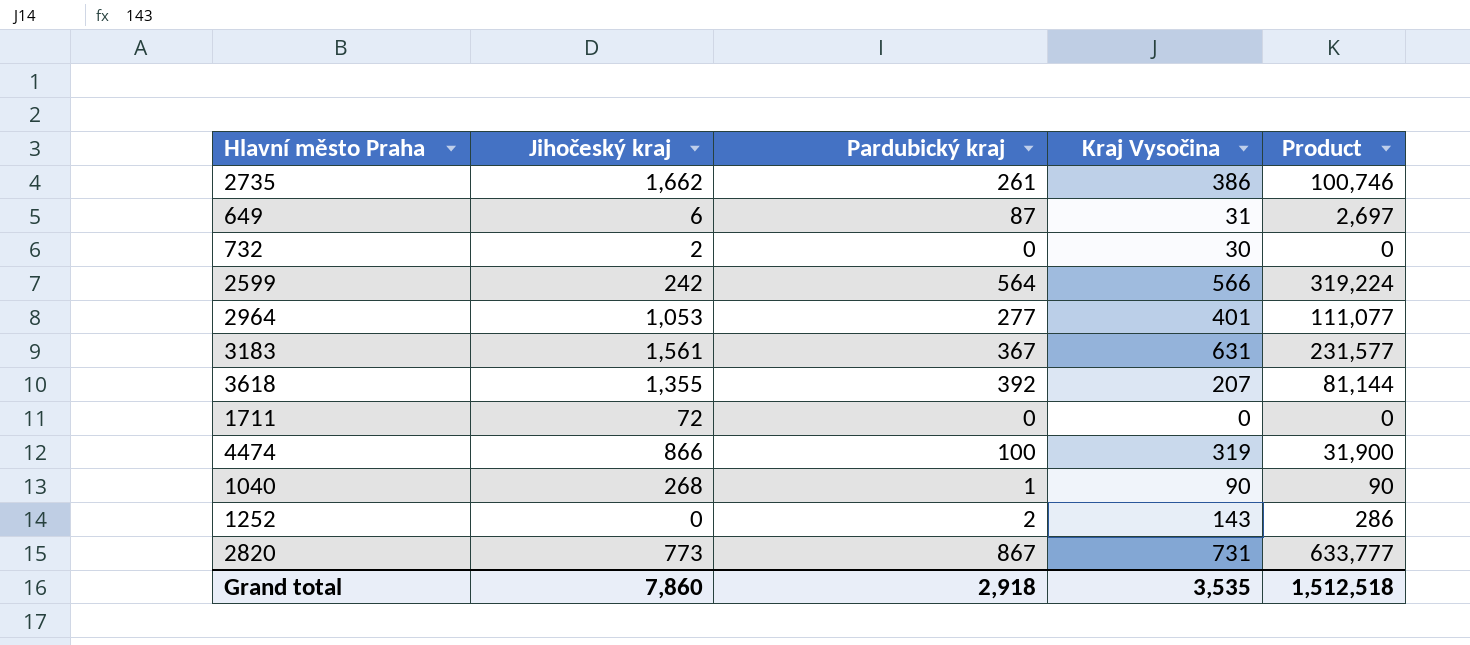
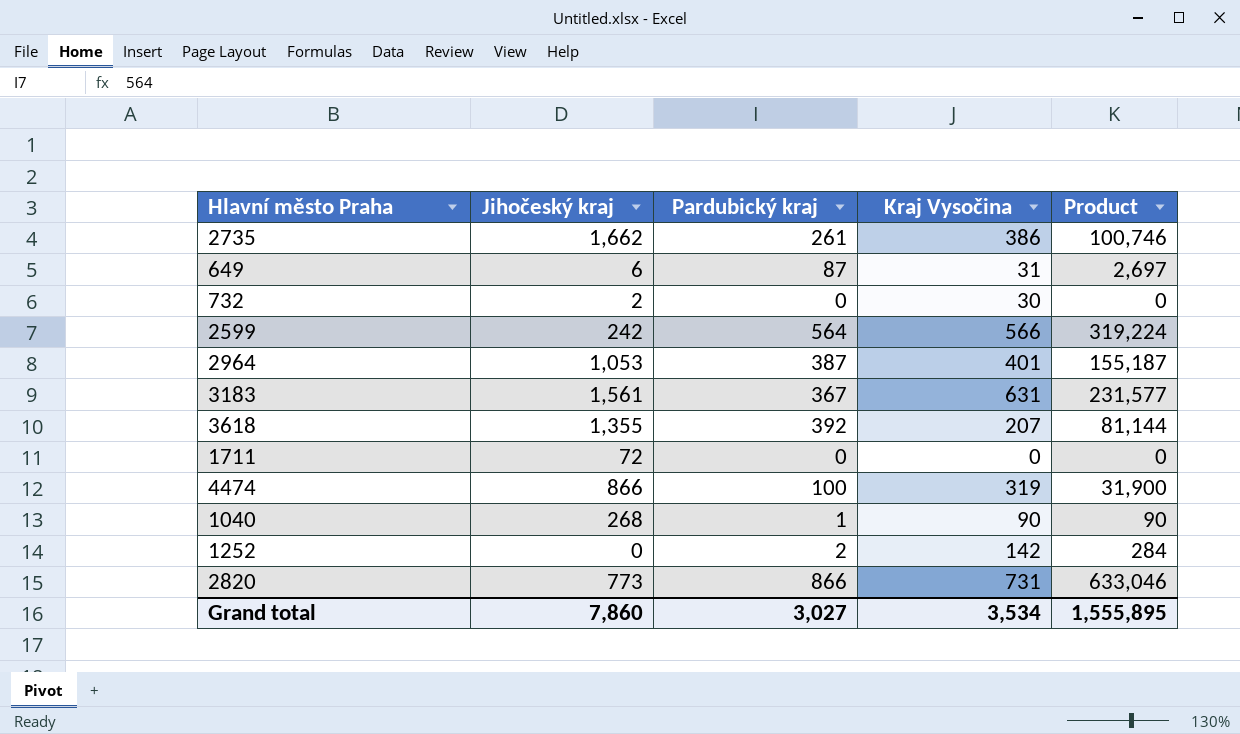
2964 | Pardubický kraj: 277 -> 387
2964 | Product: 111,077 -> 155,187
1252 | Kraj Vysočina: 143 -> 142
1252 | Product: 286 -> 284
2820 | Pardubický kraj: 867 -> 866
2820 | Product: 633,777 -> 633,046
Grand total | Pardubický kraj: 2,918 -> 3,027
Grand total | Kraj Vysočina: 3,535 -> 3,534
Grand total | Product: 1,512,518 -> 1,555,895

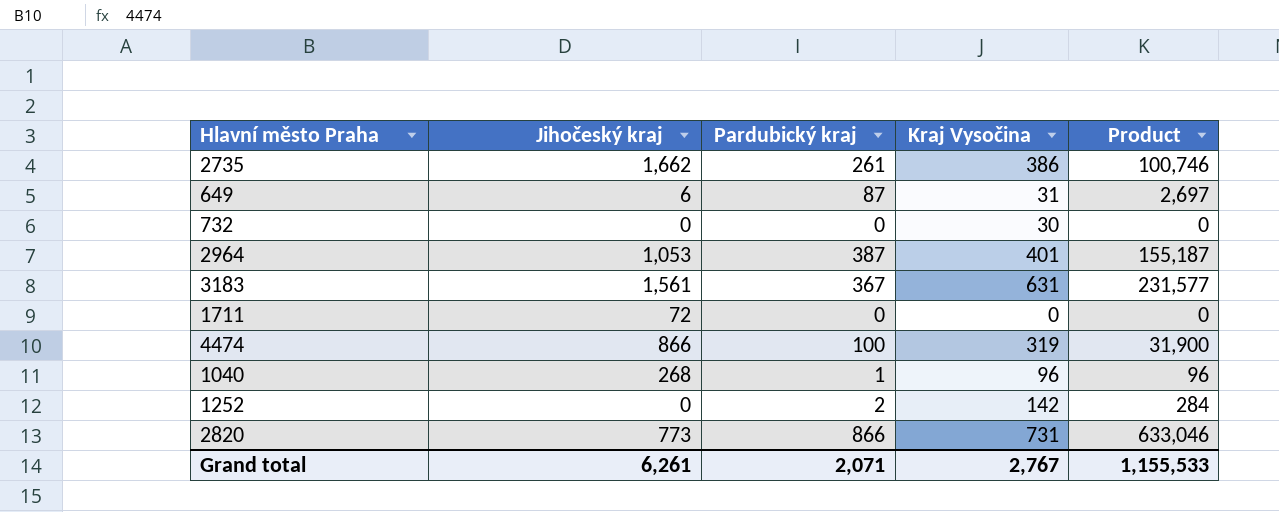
row 2599: 242 | 564 | 566 | 319,224 -> none
row 3618: 1,355 | 392 | 207 | 81,144 -> none
732 | Jihočeský kraj: 2 -> 0
1040 | Kraj Vysočina: 90 -> 96
1040 | Product: 90 -> 96
Grand total | Jihočeský kraj: 7,860 -> 6,261
Grand total | Pardubický kraj: 3,027 -> 2,071
Grand total | Kraj Vysočina: 3,534 -> 2,767
Grand total | Product: 1,555,895 -> 1,155,533

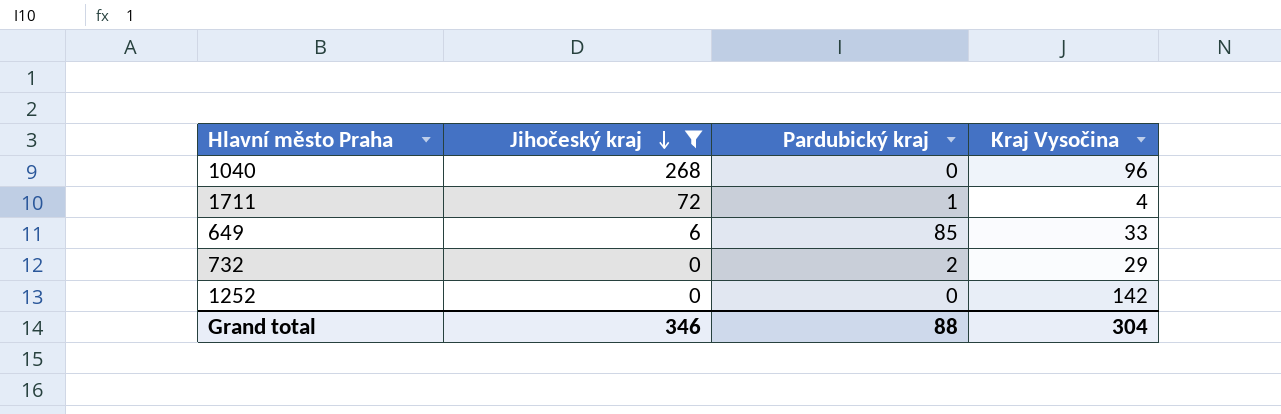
filter: none -> Jihočeský kraj <= 268
row order: none -> Jihočeský kraj descending
column Product | formula: [Pardubický kraj] * [Kraj Vysočina] -> none
1040 | Pardubický kraj: 1 -> 0
1711 | Pardubický kraj: 0 -> 1
1711 | Kraj Vysočina: 0 -> 4
649 | Pardubický kraj: 87 -> 85
649 | Kraj Vysočina: 31 -> 33
732 | Pardubický kraj: 0 -> 2
732 | Kraj Vysočina: 30 -> 29
1252 | Pardubický kraj: 2 -> 0
Grand total | Jihočeský kraj: 6,261 -> 346
Grand total | Pardubický kraj: 2,071 -> 88
Grand total | Kraj Vysočina: 2,767 -> 304

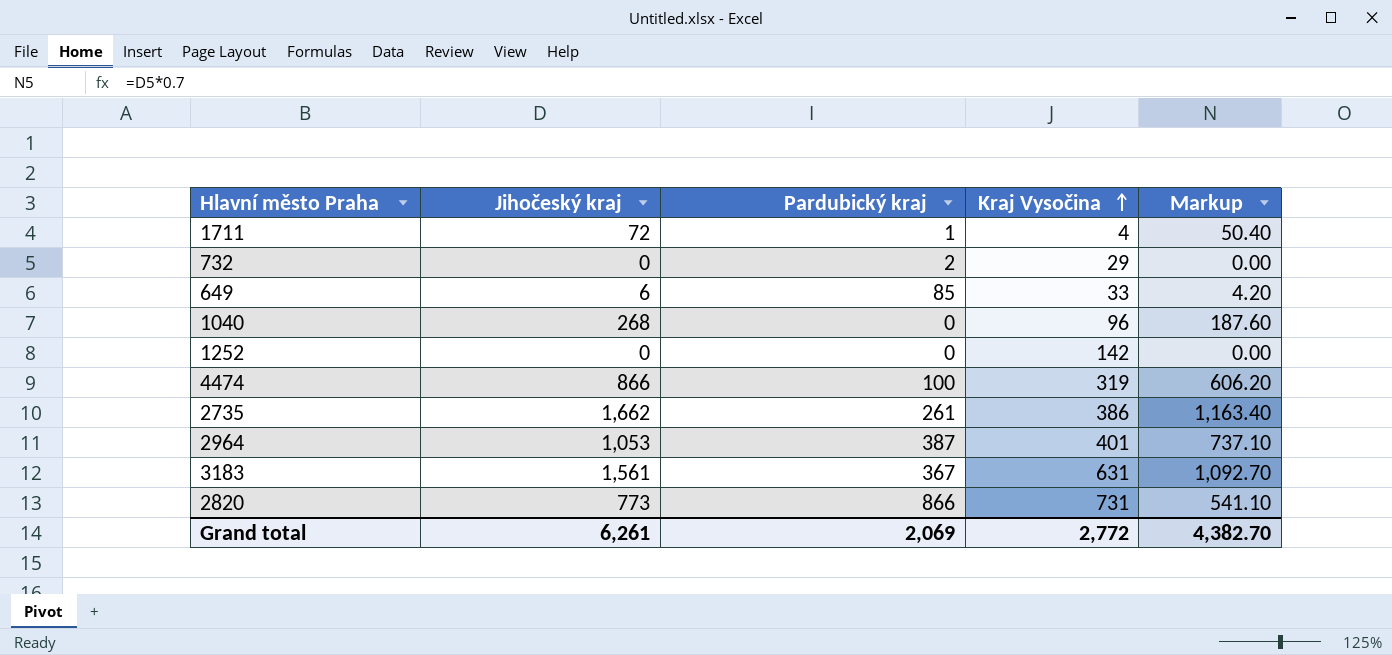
filter: Jihočeský kraj <= 268 -> none
row order: Jihočeský kraj descending -> Kraj Vysočina ascending
column Markup | formula: none -> [Jihočeský kraj] * 0.7
Grand total | Jihočeský kraj: 346 -> 6,261
Grand total | Pardubický kraj: 88 -> 2,069
Grand total | Kraj Vysočina: 304 -> 2,772

